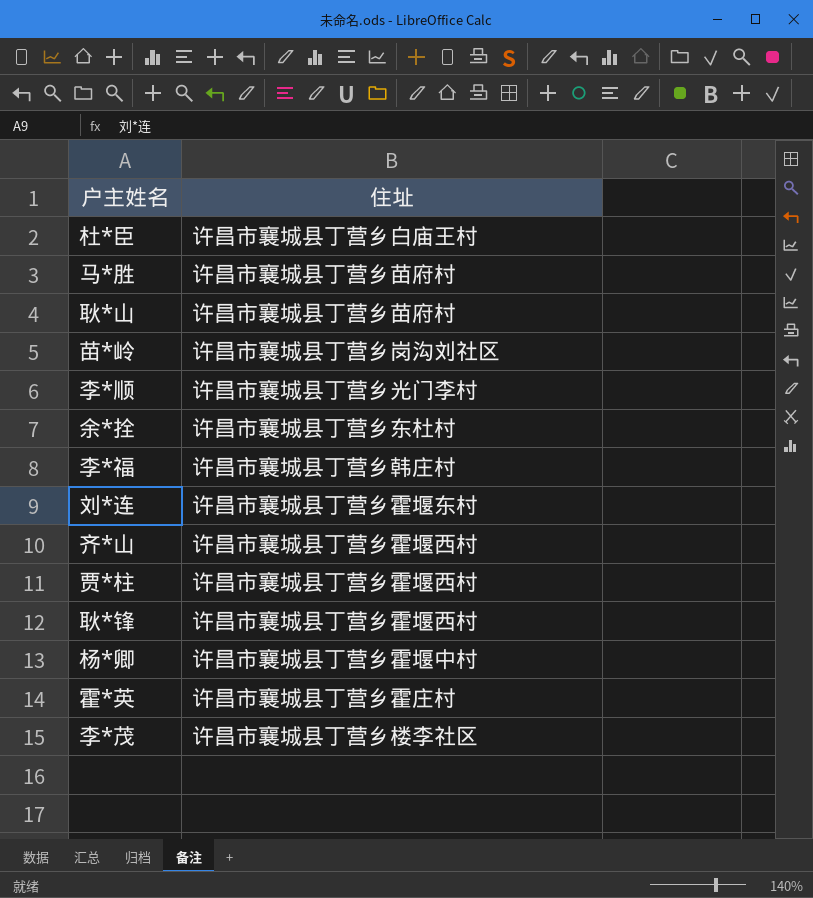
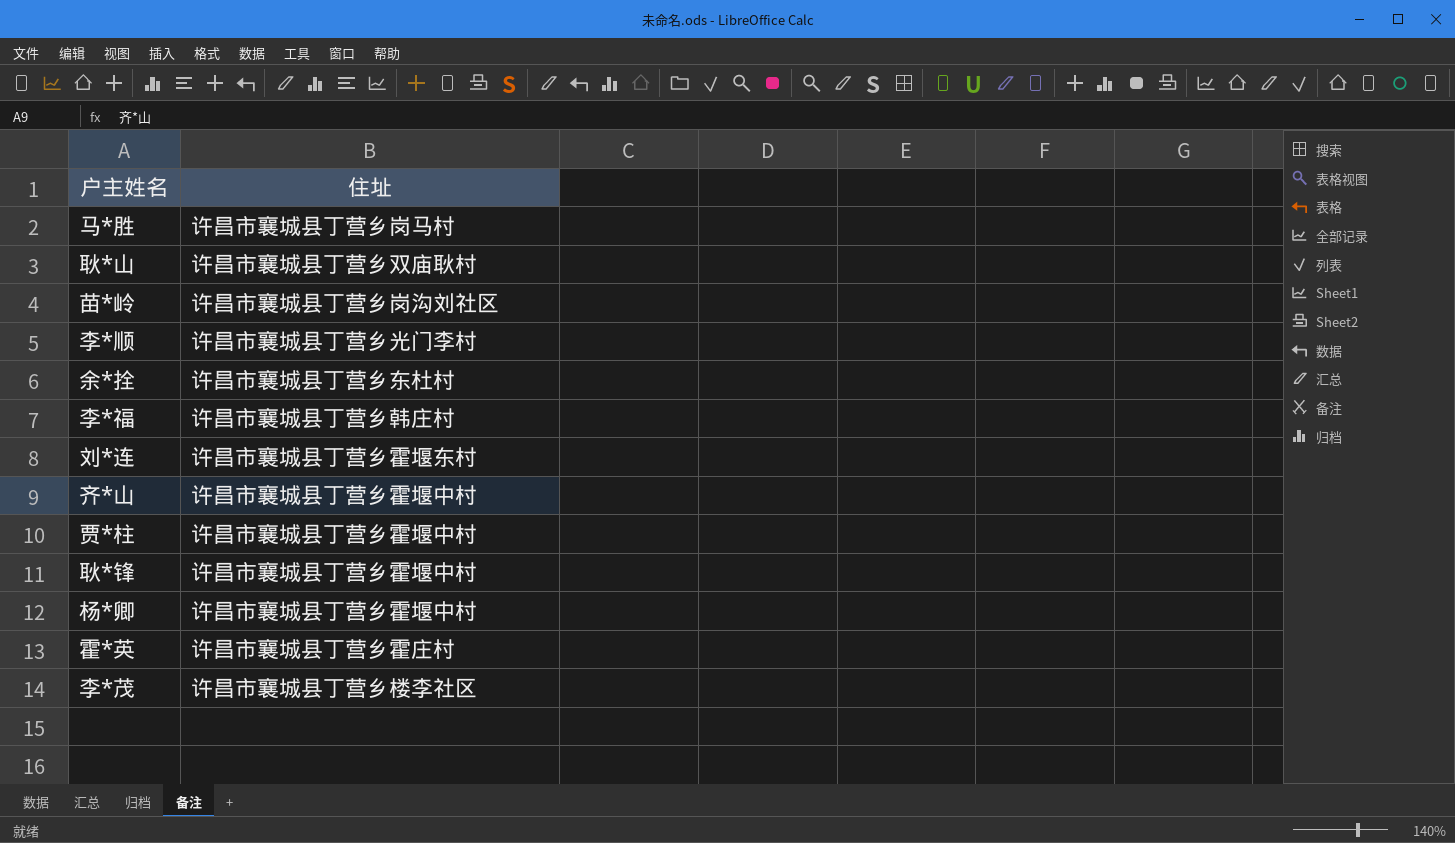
row 杜*臣: 许昌市襄城县丁营乡白庙王村 -> none
马*胜 | 住址: 许昌市襄城县丁营乡苗府村 -> 许昌市襄城县丁营乡岗马村
耿*山 | 住址: 许昌市襄城县丁营乡苗府村 -> 许昌市襄城县丁营乡双庙耿村
齐*山 | 住址: 许昌市襄城县丁营乡霍堰西村 -> 许昌市襄城县丁营乡霍堰中村
贾*柱 | 住址: 许昌市襄城县丁营乡霍堰西村 -> 许昌市襄城县丁营乡霍堰中村
耿*锋 | 住址: 许昌市襄城县丁营乡霍堰西村 -> 许昌市襄城县丁营乡霍堰中村

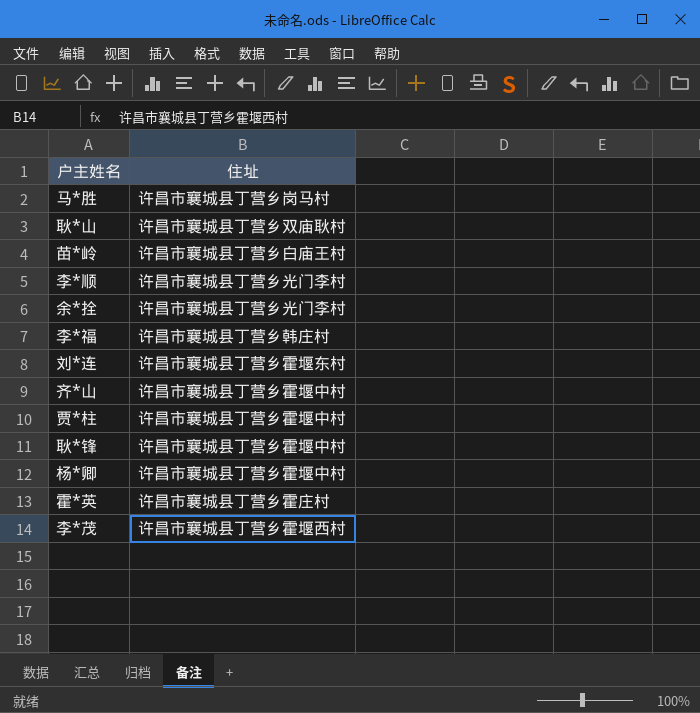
苗*岭 | 住址: 许昌市襄城县丁营乡岗沟刘社区 -> 许昌市襄城县丁营乡白庙王村
余*拴 | 住址: 许昌市襄城县丁营乡东杜村 -> 许昌市襄城县丁营乡光门李村
李*茂 | 住址: 许昌市襄城县丁营乡楼李社区 -> 许昌市襄城县丁营乡霍堰西村

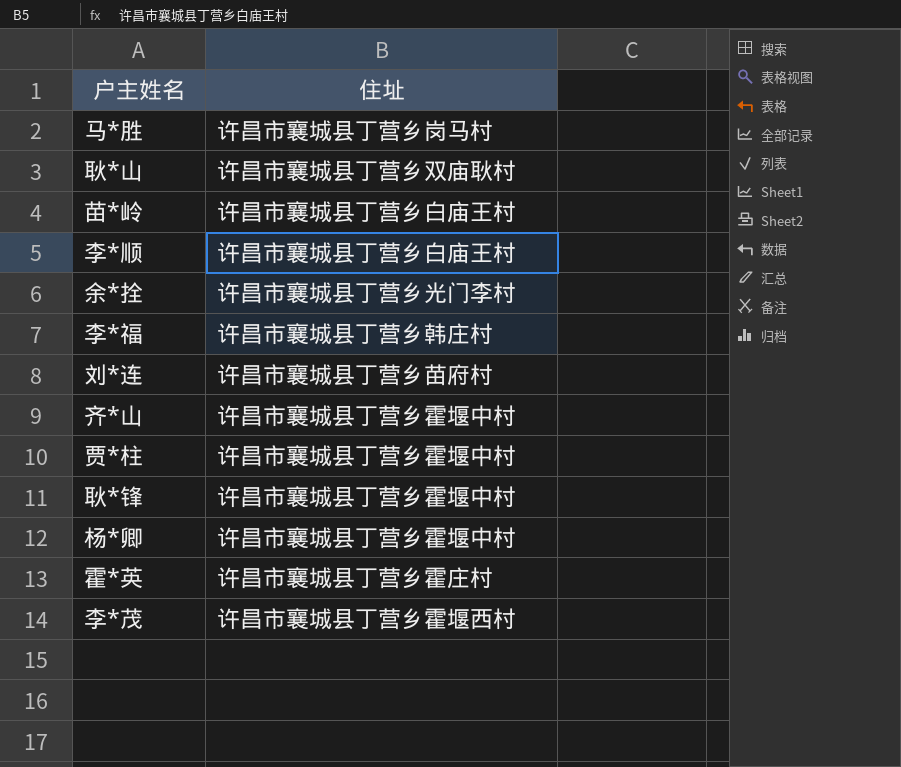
李*顺 | 住址: 许昌市襄城县丁营乡光门李村 -> 许昌市襄城县丁营乡白庙王村
刘*连 | 住址: 许昌市襄城县丁营乡霍堰东村 -> 许昌市襄城县丁营乡苗府村

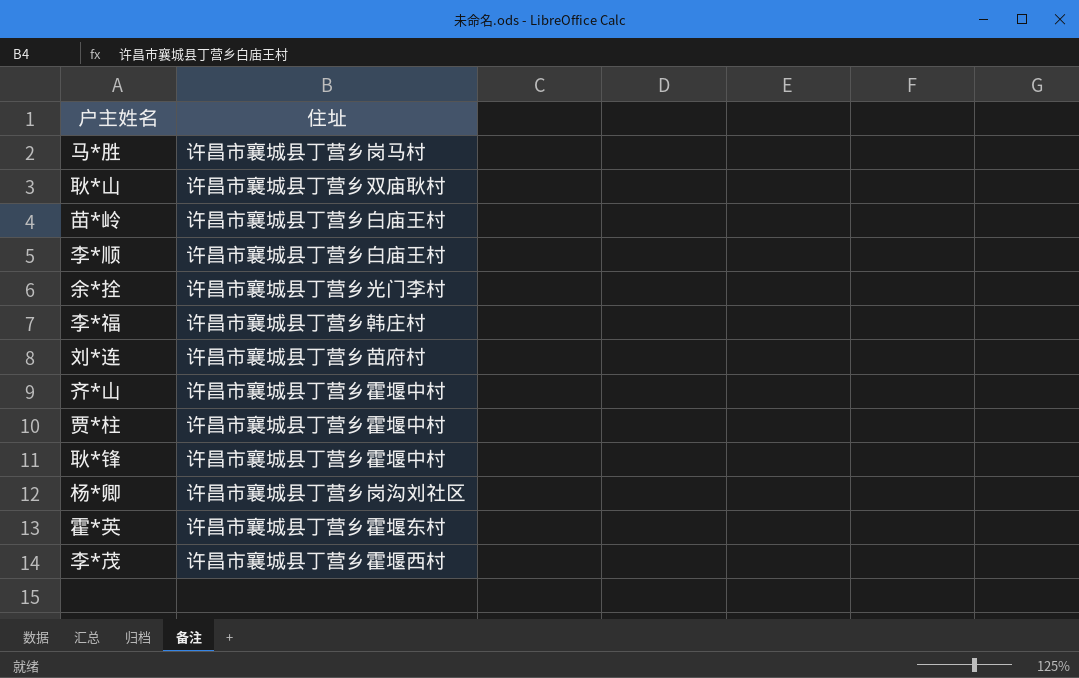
杨*卿 | 住址: 许昌市襄城县丁营乡霍堰中村 -> 许昌市襄城县丁营乡岗沟刘社区
霍*英 | 住址: 许昌市襄城县丁营乡霍庄村 -> 许昌市襄城县丁营乡霍堰东村

